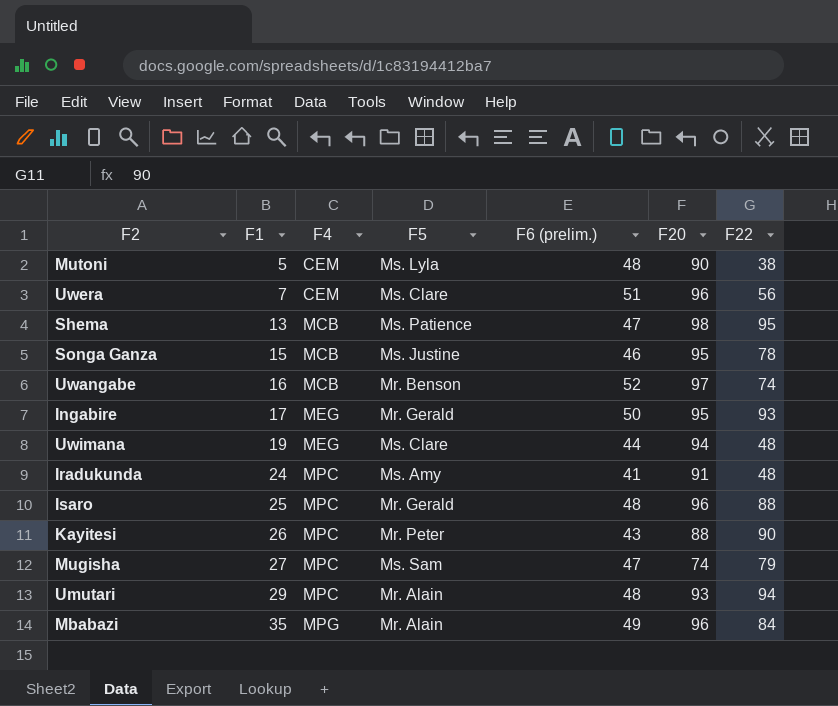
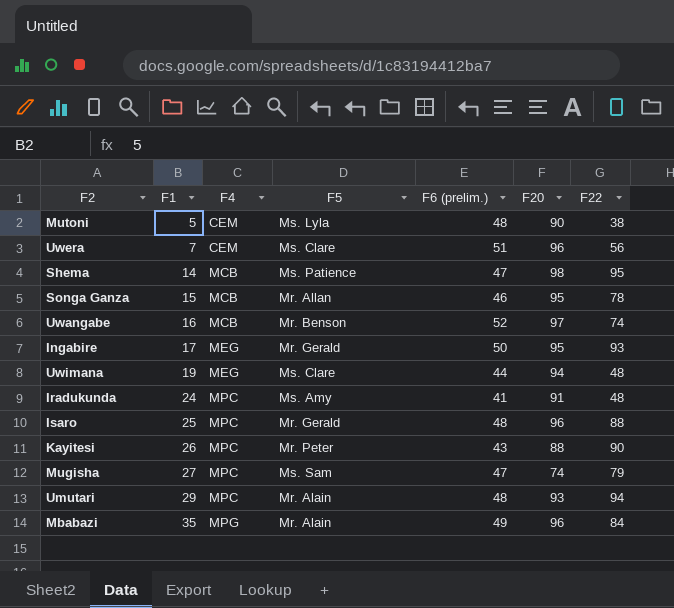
Shema | F1: 13 -> 14
Songa Ganza | F5: Ms. Justine -> Mr. Allan

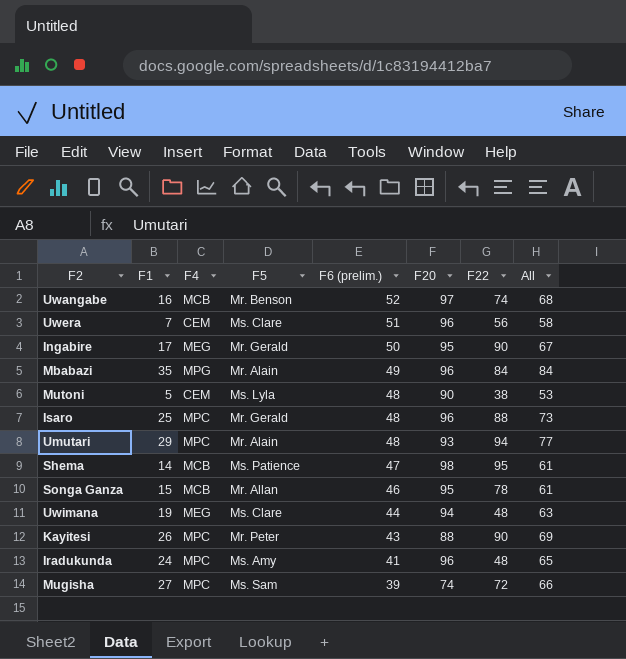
row order: F1 ascending -> F6 (prelim.) descending
column All | formula: none -> [F1] + [F6 (prelim.)]
Ingabire | F22: 93 -> 90
Iradukunda | F20: 91 -> 96
Mugisha | F6 (prelim.): 47 -> 39
Mugisha | F22: 79 -> 72

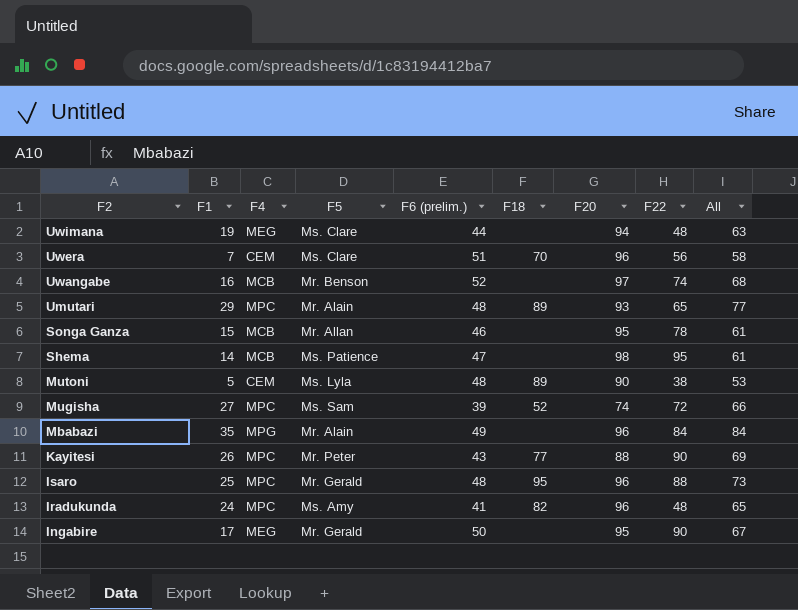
row order: F6 (prelim.) descending -> F2 descending
column F18 | position: none -> 6
Umutari | F22: 94 -> 65

